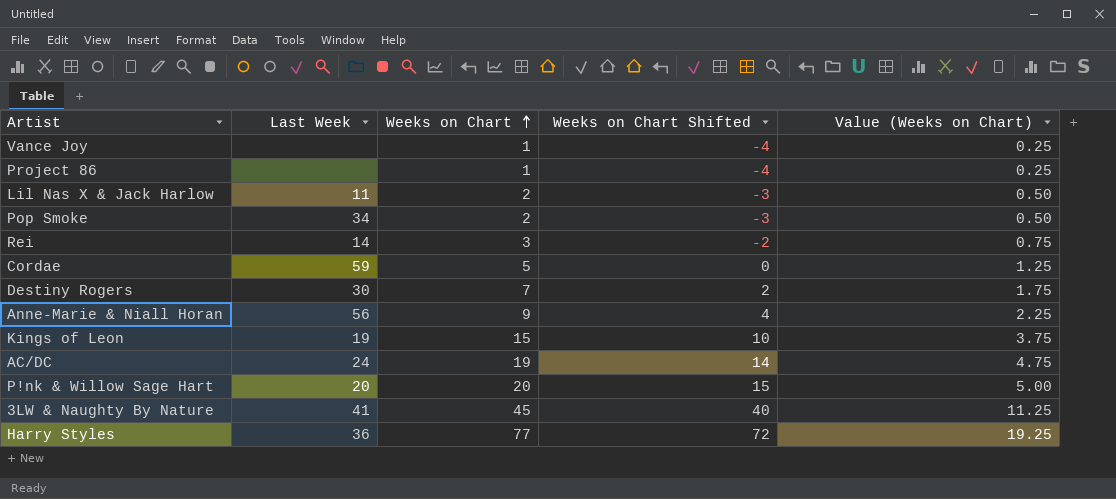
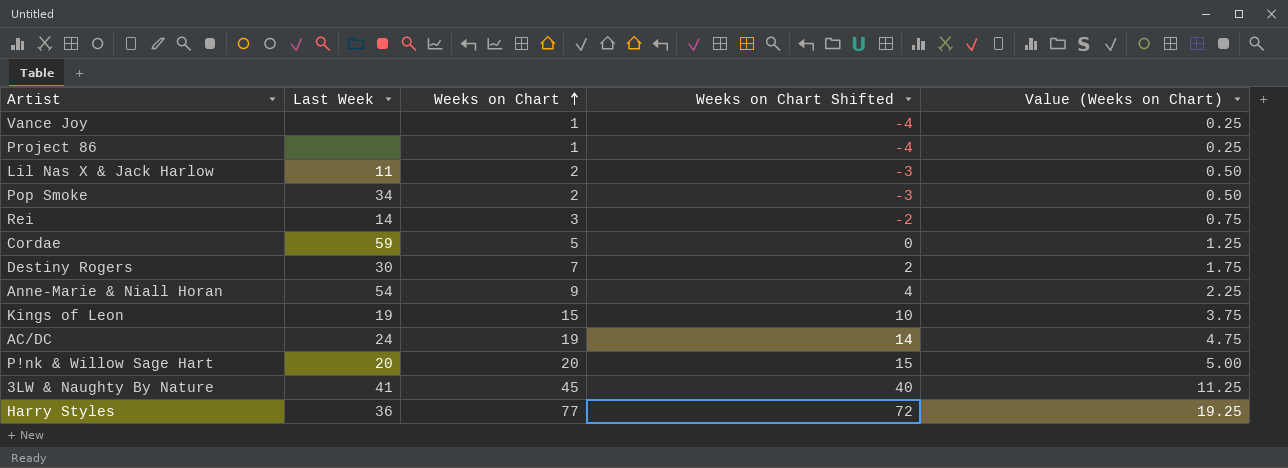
Anne-Marie & Niall Horan | Last Week: 56 -> 54

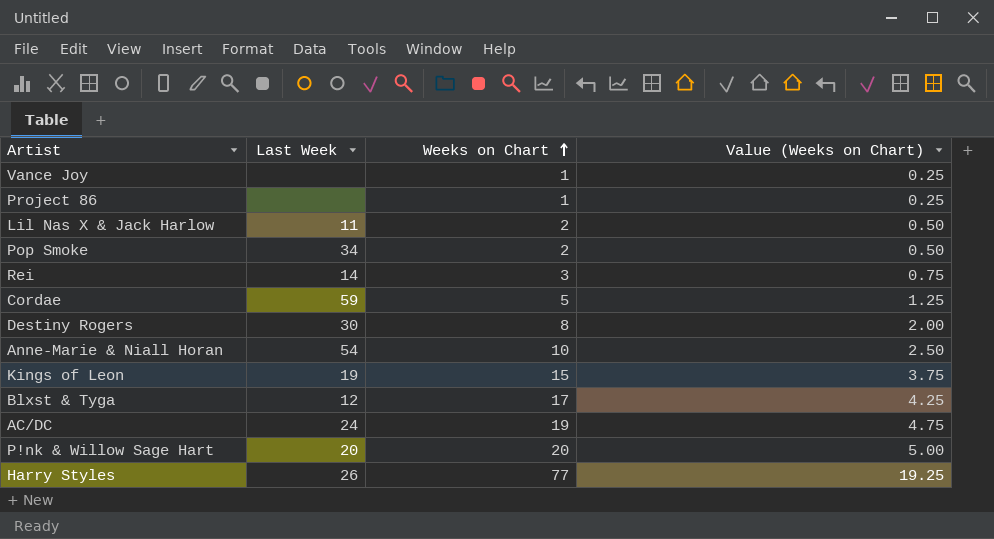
column Weeks on Chart Shifted | formula: [Weeks on Chart] - 5 -> none
row 3LW & Naughty By Nature: 41 | 45 | 40 | 11.25 -> none
Destiny Rogers | Weeks on Chart: 7 -> 8
Destiny Rogers | Value (Weeks on Chart): 1.75 -> 2.00
Anne-Marie & Niall Horan | Weeks on Chart: 9 -> 10
Anne-Marie & Niall Horan | Value (Weeks on Chart): 2.25 -> 2.50
row Blxst & Tyga: none -> 12 | 17 | 4.25
Harry Styles | Last Week: 36 -> 26

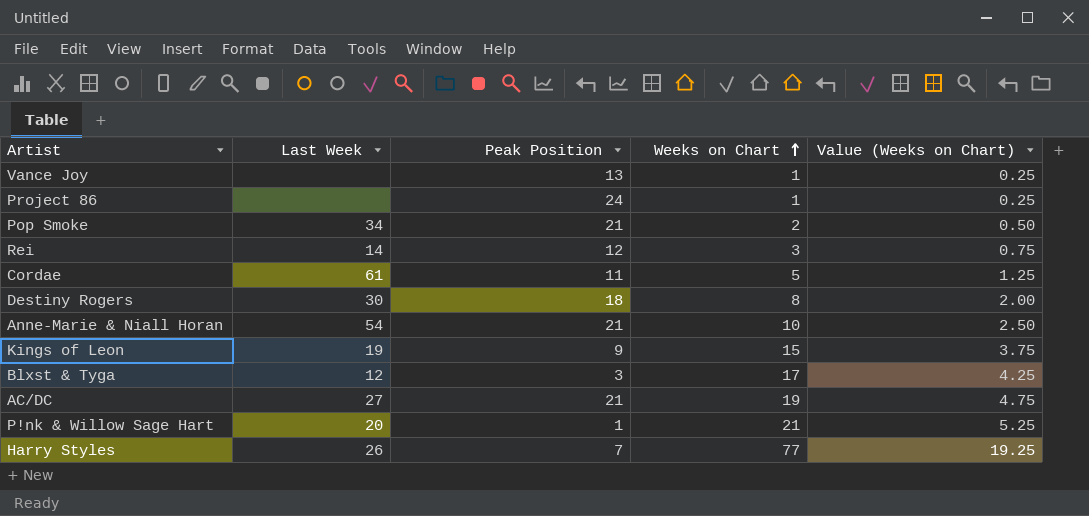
column Peak Position | position: none -> 3
row Lil Nas X & Jack Harlow: 11 | 2 | 0.50 -> none
Cordae | Last Week: 59 -> 61
AC/DC | Last Week: 24 -> 27
P!nk & Willow Sage Hart | Weeks on Chart: 20 -> 21
P!nk & Willow Sage Hart | Value (Weeks on Chart): 5.00 -> 5.25

